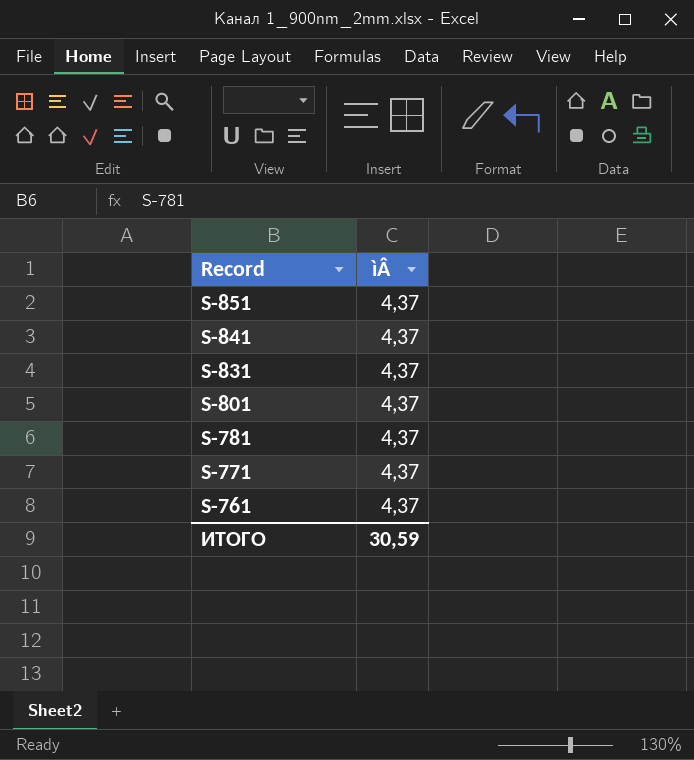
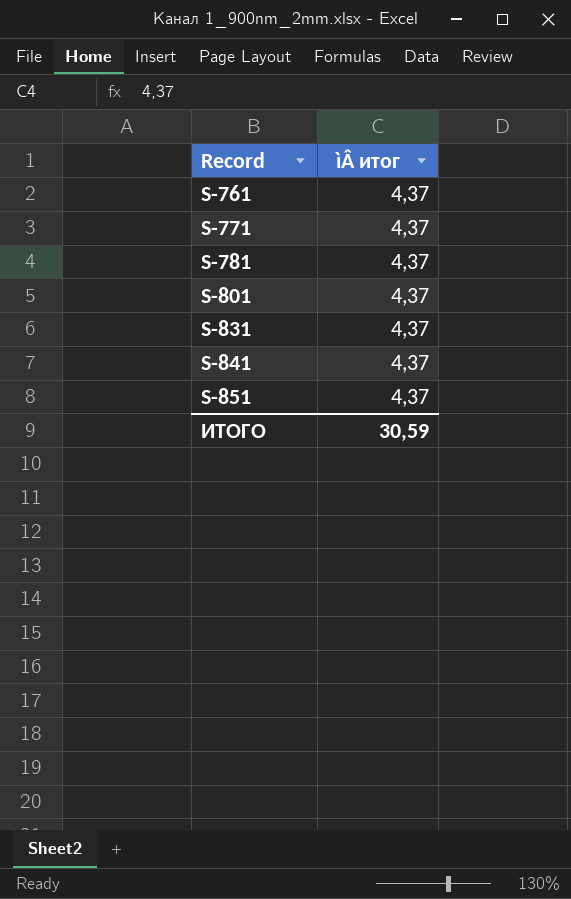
row order: Record descending -> Record ascending
column name: ìÂ -> ìÂ итог

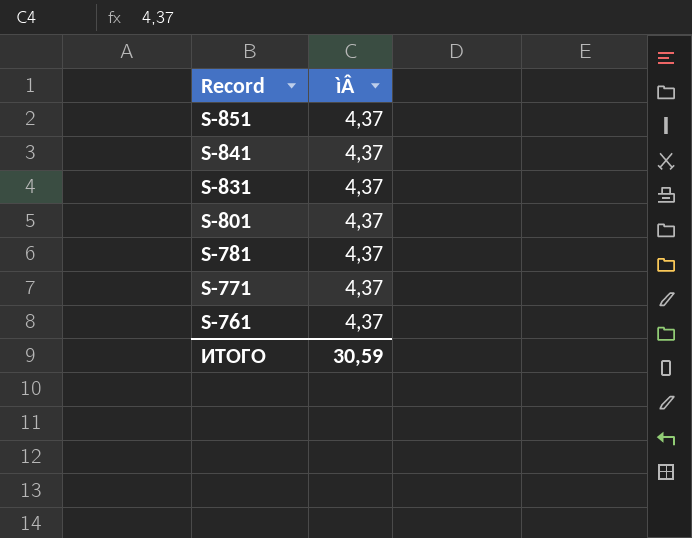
row order: Record ascending -> Record descending
column name: ìÂ итог -> ìÂ

